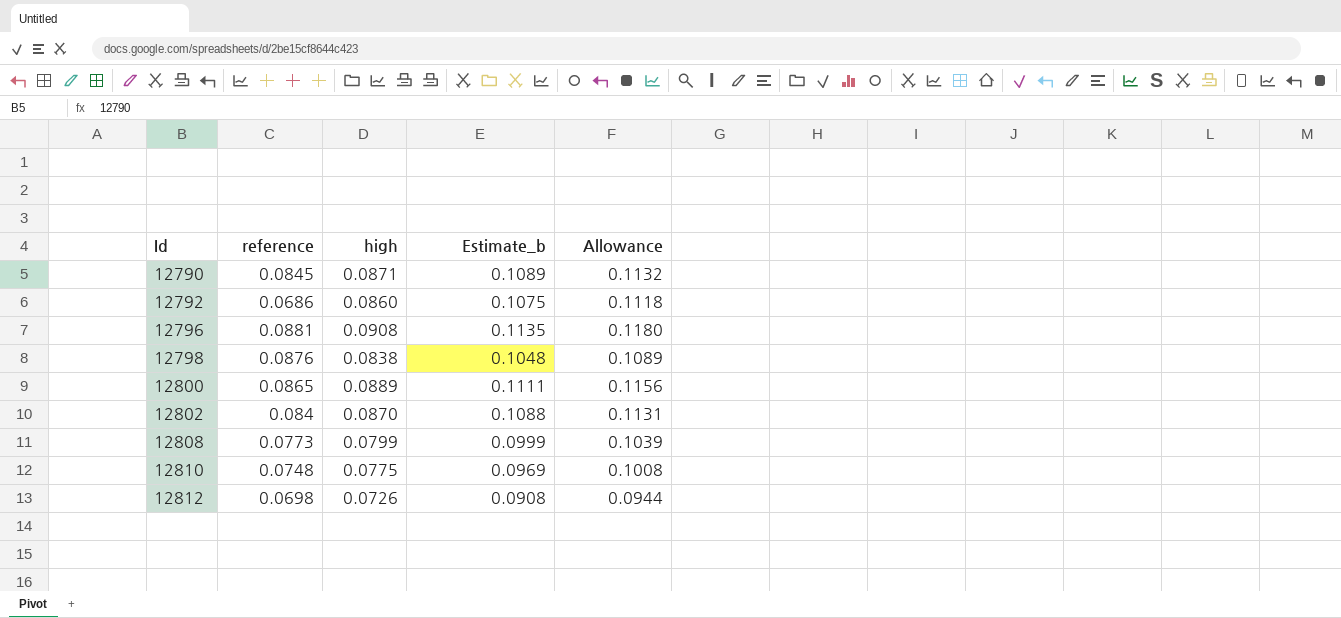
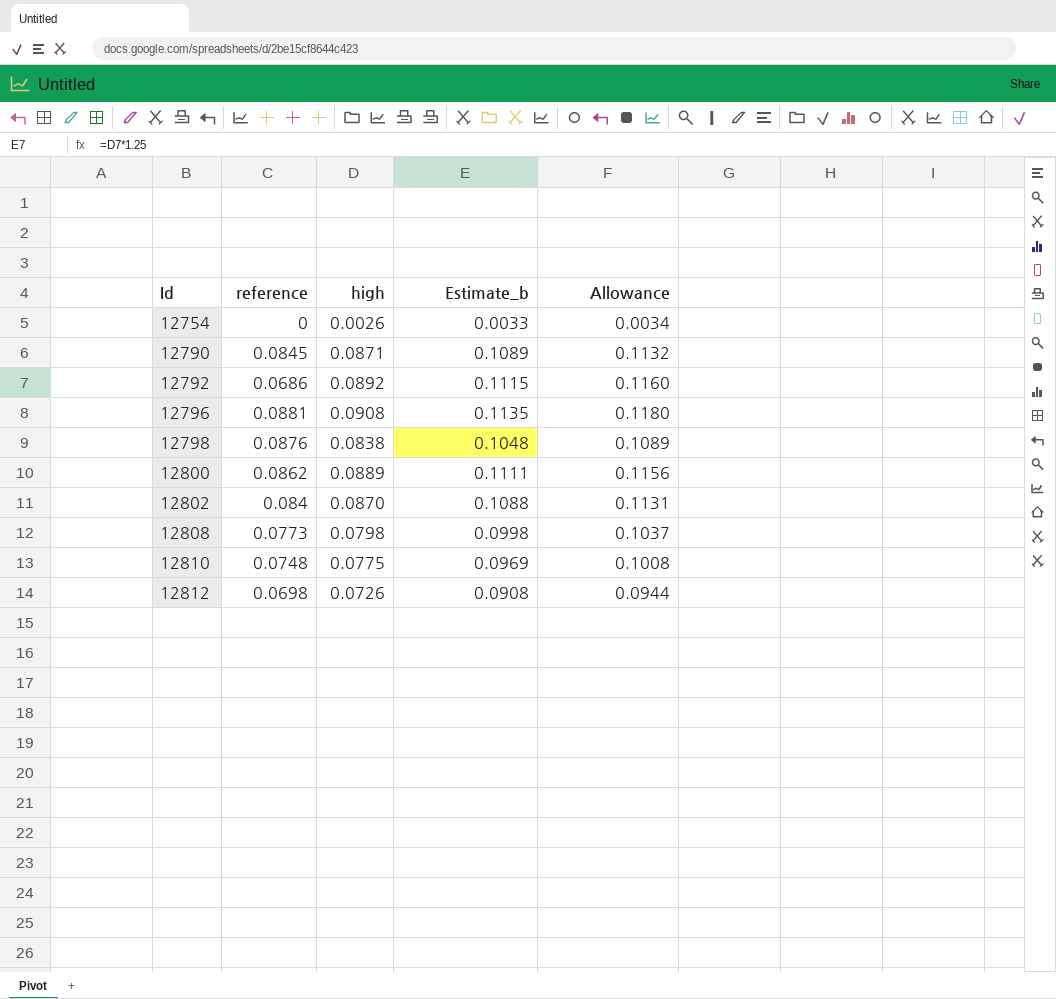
row 12754: none -> 0 | 0.0026 | 0.0033 | 0.0034
12792 | high: 0.0860 -> 0.0892
12792 | Estimate_b: 0.1075 -> 0.1115
12792 | Allowance: 0.1118 -> 0.1160
12800 | reference: 0.0865 -> 0.0862
12808 | high: 0.0799 -> 0.0798
12808 | Estimate_b: 0.0999 -> 0.0998
12808 | Allowance: 0.1039 -> 0.1037

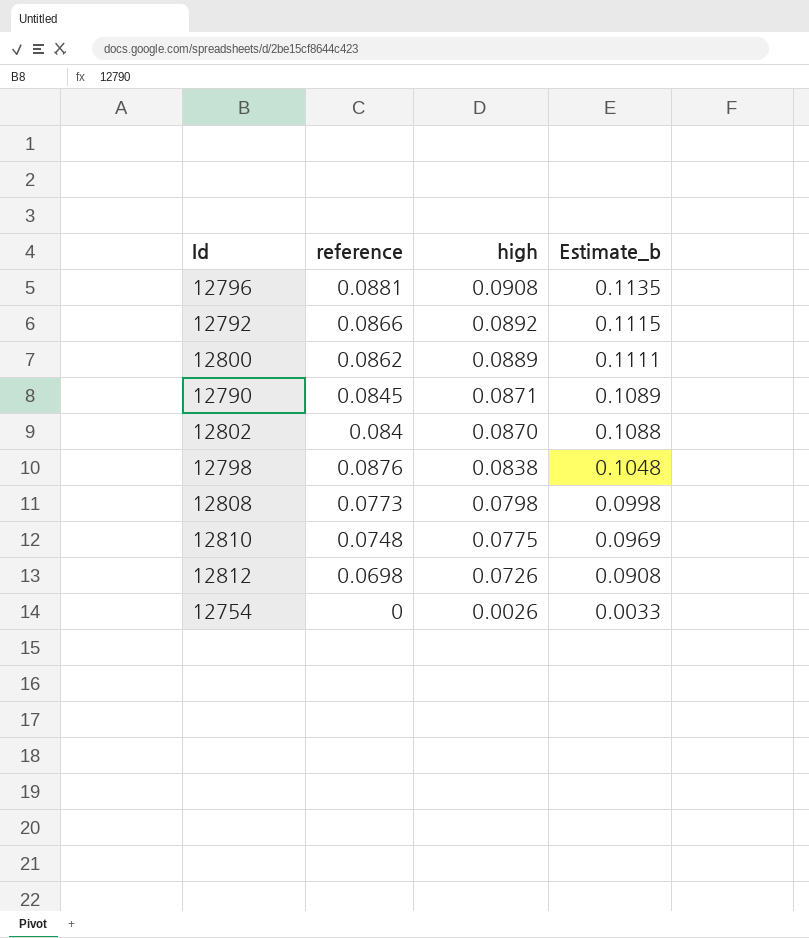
row order: Id ascending -> high descending
column Allowance | formula: [high] * 1.3 -> none
12792 | reference: 0.0686 -> 0.0866

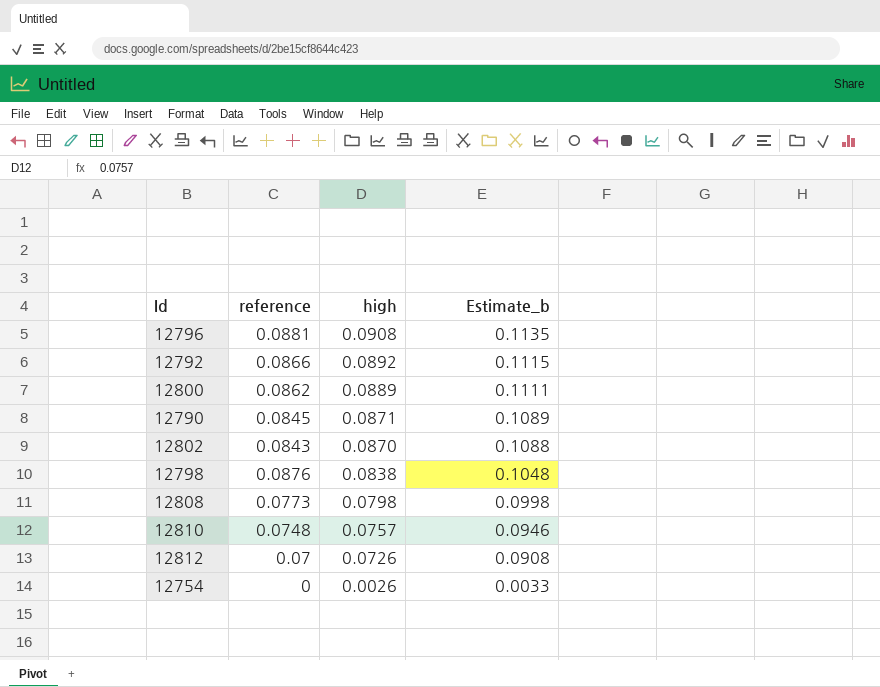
12802 | reference: 0.084 -> 0.0843
12810 | high: 0.0775 -> 0.0757
12810 | Estimate_b: 0.0969 -> 0.0946
12812 | reference: 0.0698 -> 0.07

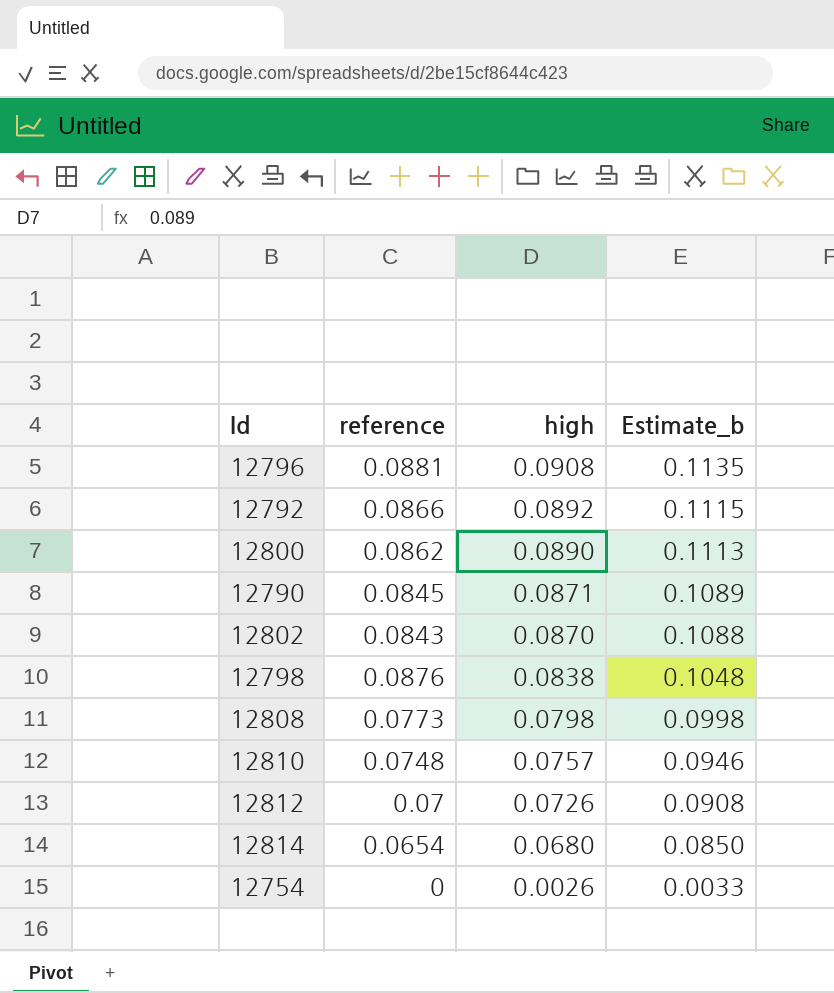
12800 | high: 0.0889 -> 0.0890
12800 | Estimate_b: 0.1111 -> 0.1113
row 12814: none -> 0.0654 | 0.0680 | 0.0850

